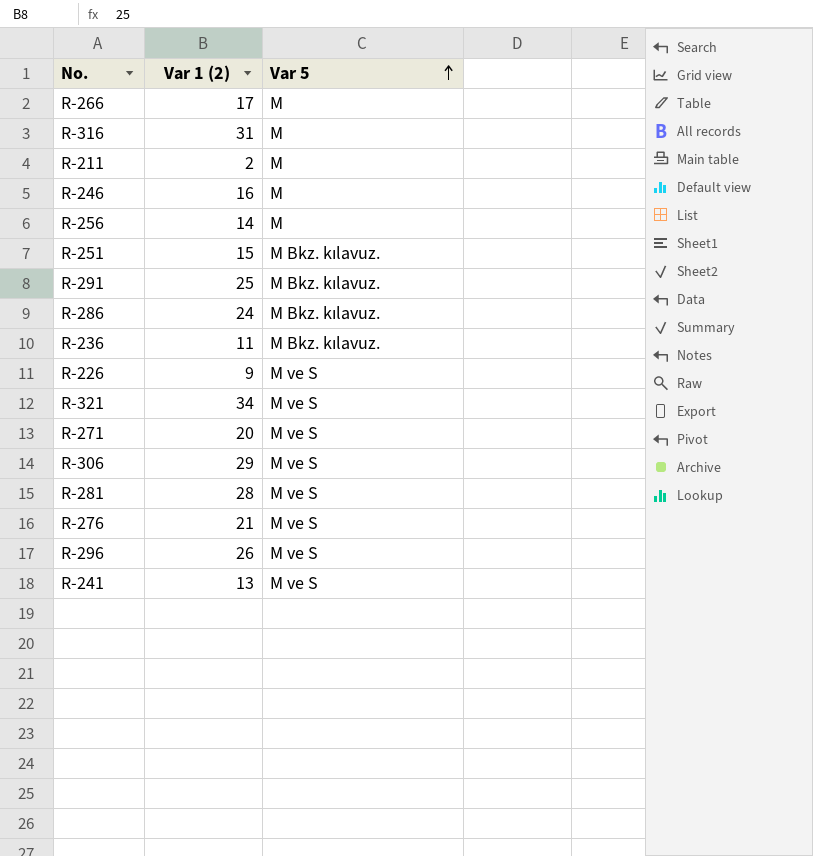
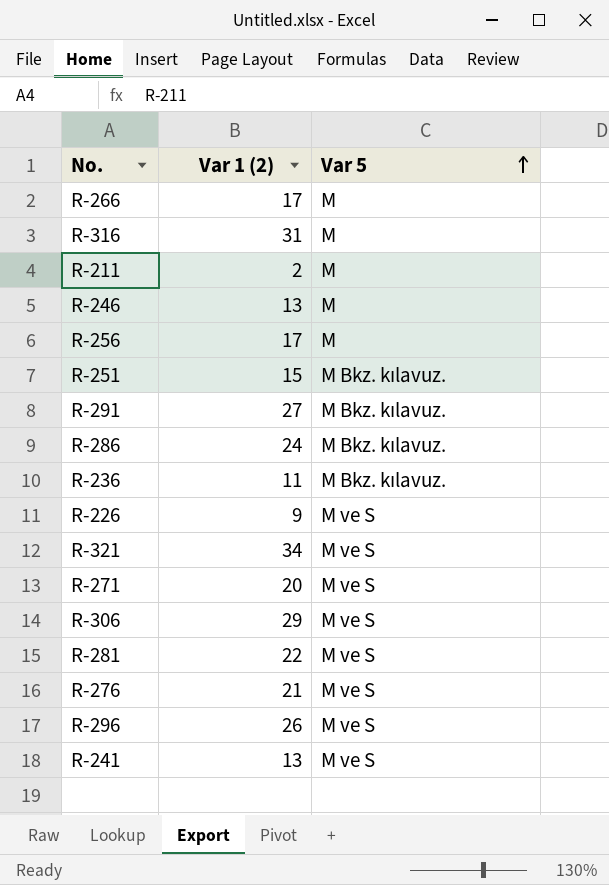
R-246 | Var 1 (2): 16 -> 13
R-256 | Var 1 (2): 14 -> 17
R-291 | Var 1 (2): 25 -> 27
R-281 | Var 1 (2): 28 -> 22

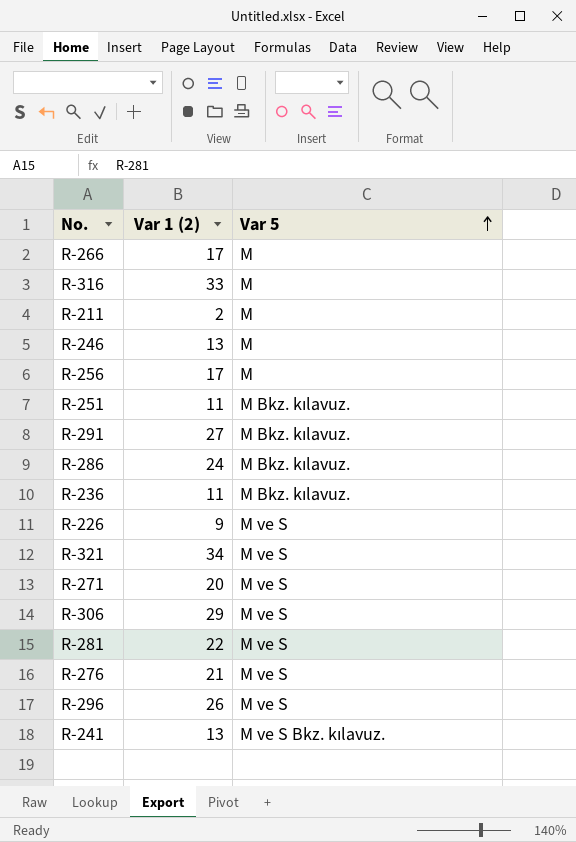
R-316 | Var 1 (2): 31 -> 33
R-251 | Var 1 (2): 15 -> 11
R-241 | Var 5: M ve S -> M ve S Bkz. kılavuz.

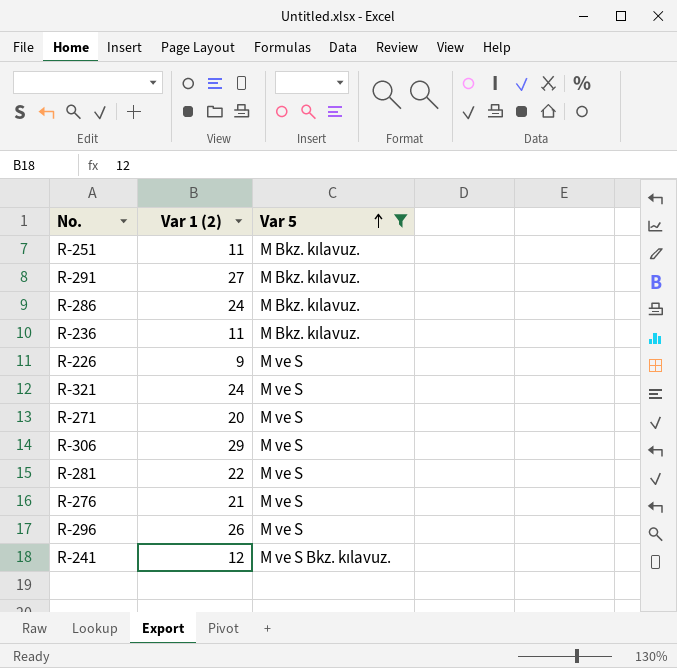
filter: none -> Var 5 != M
R-321 | Var 1 (2): 34 -> 24
R-241 | Var 1 (2): 13 -> 12

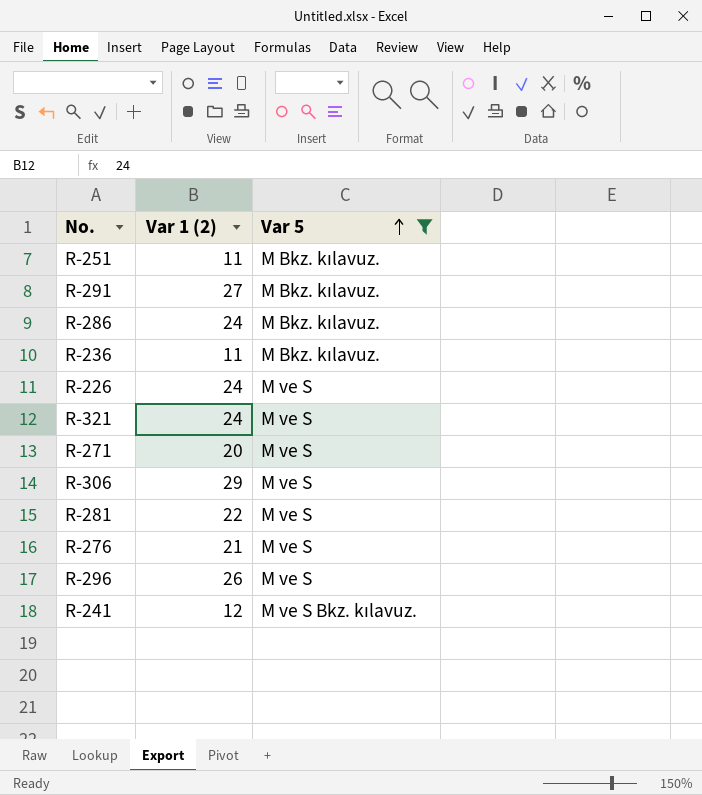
R-226 | Var 1 (2): 9 -> 24

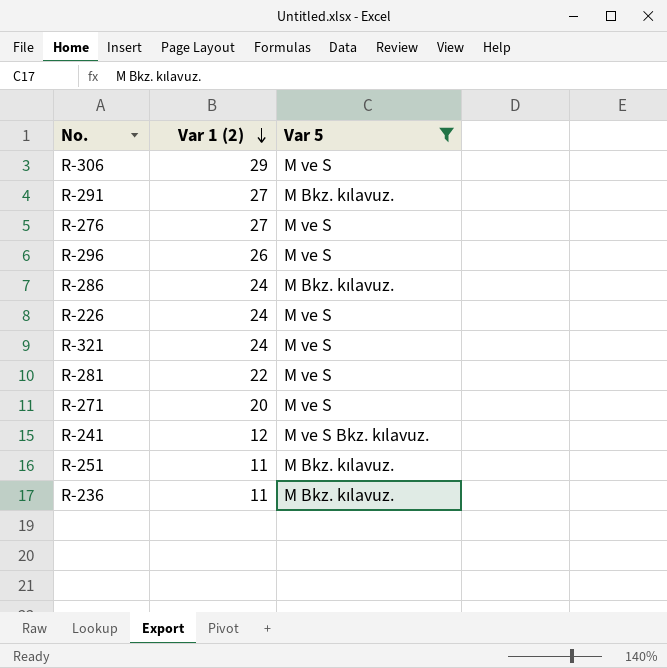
row order: Var 5 ascending -> Var 1 (2) descending
R-276 | Var 1 (2): 21 -> 27

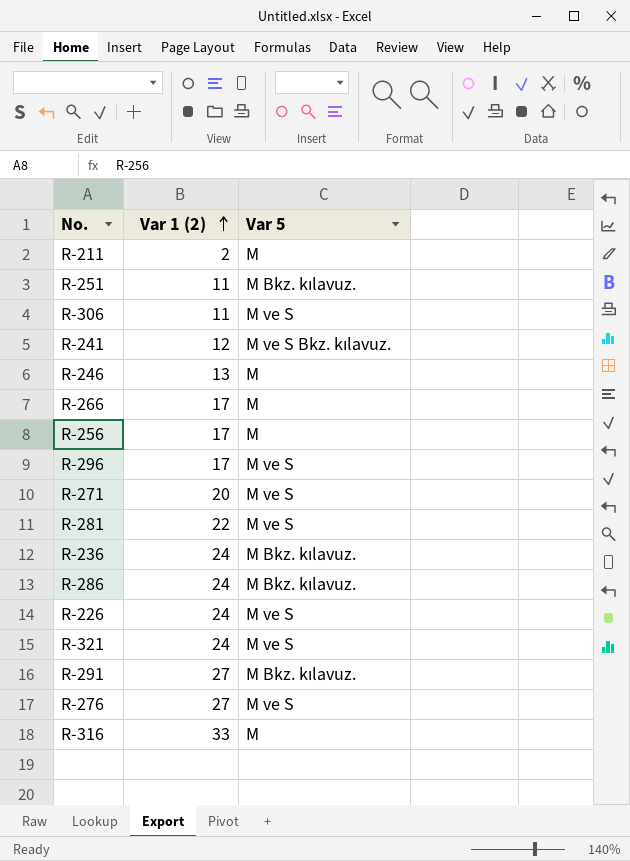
filter: Var 5 != M -> none
row order: Var 1 (2) descending -> Var 1 (2) ascending
R-306 | Var 1 (2): 29 -> 11
R-296 | Var 1 (2): 26 -> 17
R-236 | Var 1 (2): 11 -> 24

